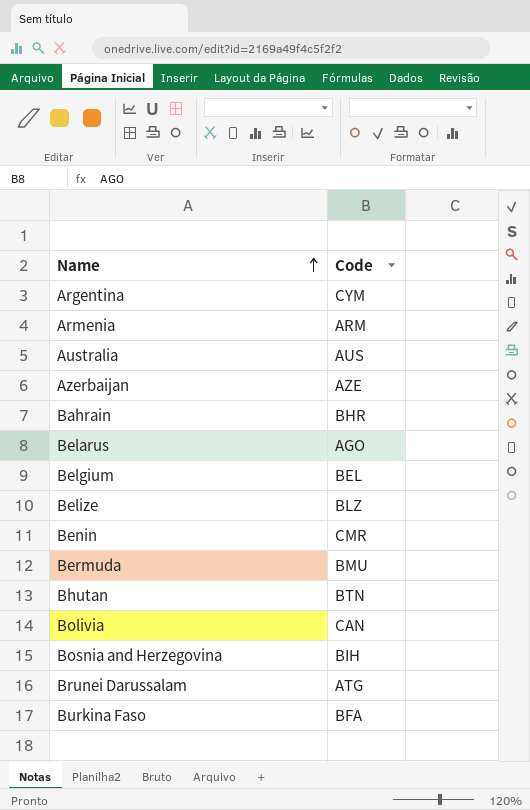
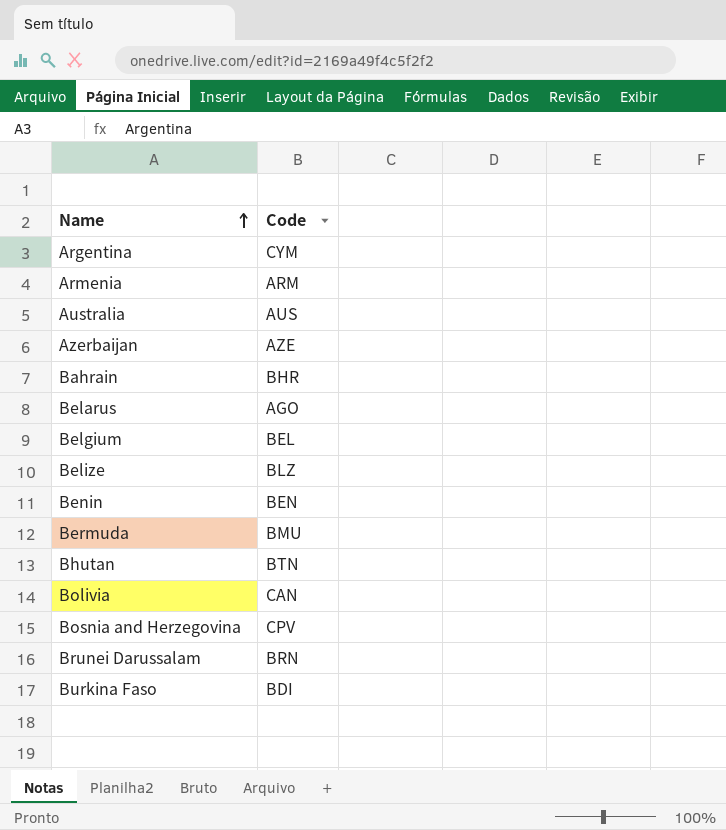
Benin | Code: CMR -> BEN
Bosnia and Herzegovina | Code: BIH -> CPV
Brunei Darussalam | Code: ATG -> BRN
Burkina Faso | Code: BFA -> BDI

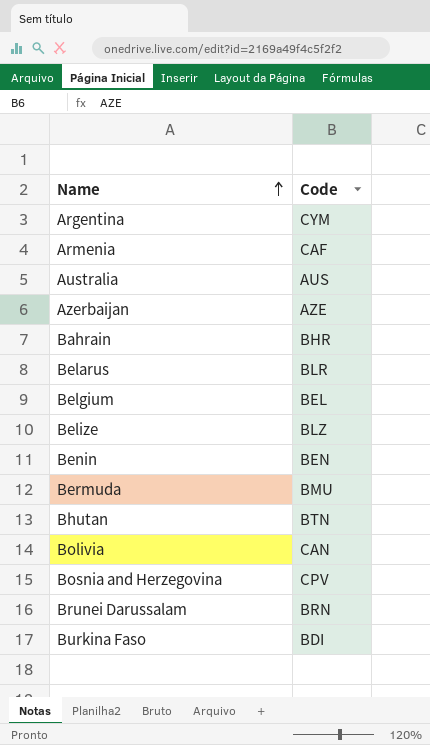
Armenia | Code: ARM -> CAF
Belarus | Code: AGO -> BLR

